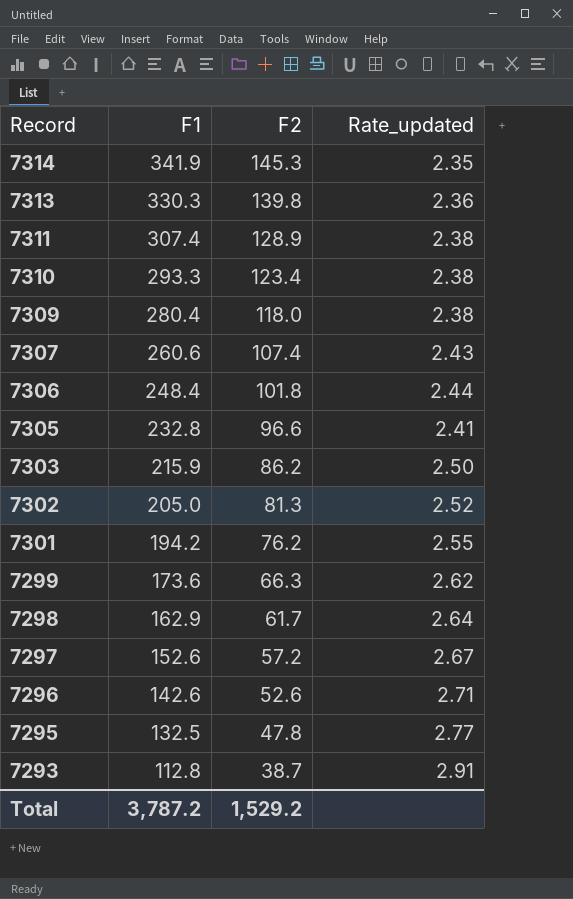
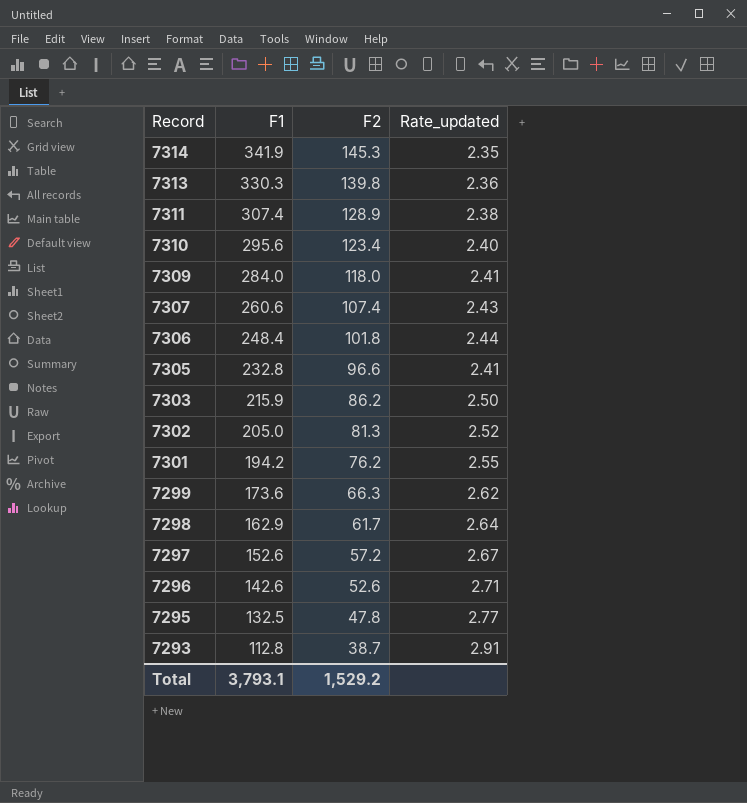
7310 | F1: 293.3 -> 295.6
7310 | Rate_updated: 2.38 -> 2.40
7309 | F1: 280.4 -> 284.0
7309 | Rate_updated: 2.38 -> 2.41
Total | F1: 3,787.2 -> 3,793.1

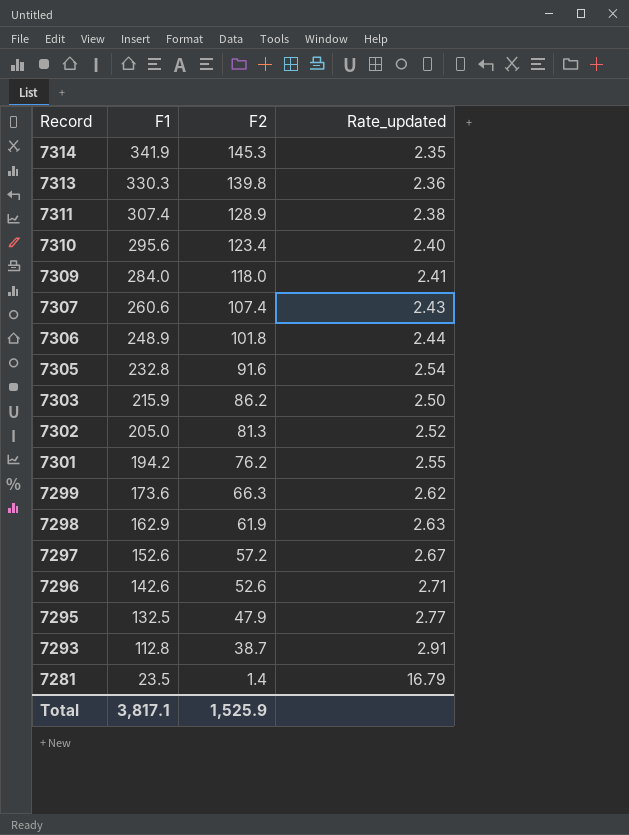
7306 | F1: 248.4 -> 248.9
7305 | F2: 96.6 -> 91.6
7305 | Rate_updated: 2.41 -> 2.54
7298 | F2: 61.7 -> 61.9
7298 | Rate_updated: 2.64 -> 2.63
7295 | F2: 47.8 -> 47.9
row 7281: none -> 23.5 | 1.4 | 16.79
Total | F1: 3,793.1 -> 3,817.1
Total | F2: 1,529.2 -> 1,525.9

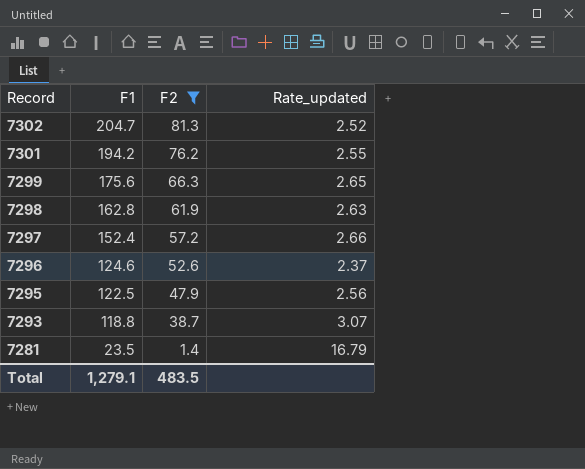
filter: none -> F2 <= 81.3
7302 | F1: 205.0 -> 204.7
7299 | F1: 173.6 -> 175.6
7299 | Rate_updated: 2.62 -> 2.65
7298 | F1: 162.9 -> 162.8
7297 | F1: 152.6 -> 152.4
7297 | Rate_updated: 2.67 -> 2.66
7296 | F1: 142.6 -> 124.6
7296 | Rate_updated: 2.71 -> 2.37
7295 | F1: 132.5 -> 122.5
7295 | Rate_updated: 2.77 -> 2.56
7293 | F1: 112.8 -> 118.8
7293 | Rate_updated: 2.91 -> 3.07
Total | F1: 3,817.1 -> 1,279.1
Total | F2: 1,525.9 -> 483.5

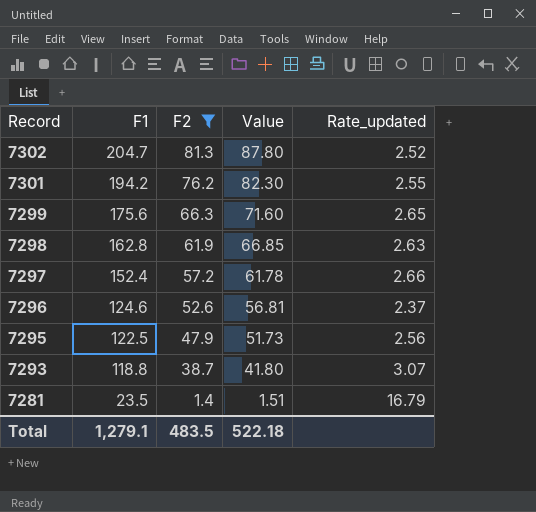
column Value | formula: none -> [F2] * 1.08

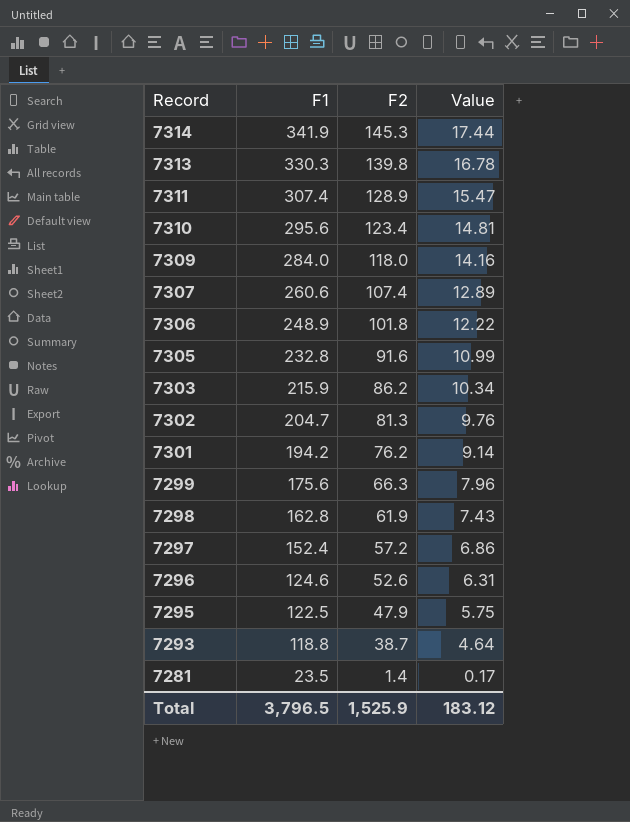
filter: F2 <= 81.3 -> none
column Rate_updated | formula: [F1] / [F2] -> none
column Value | formula: [F2] * 1.08 -> [F2] * 0.12
Total | F1: 1,279.1 -> 3,796.5
Total | F2: 483.5 -> 1,525.9
Total | Value: 522.18 -> 183.12

